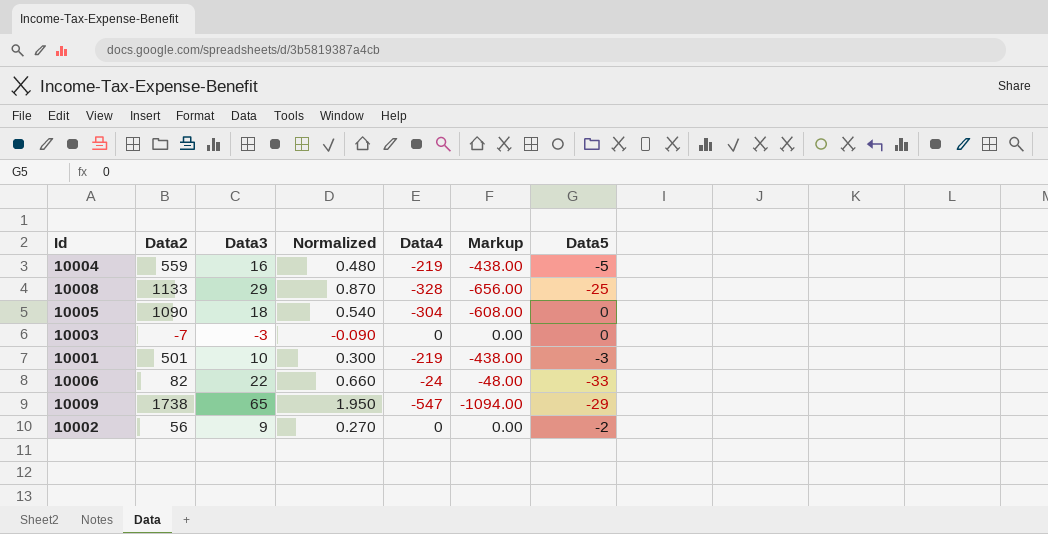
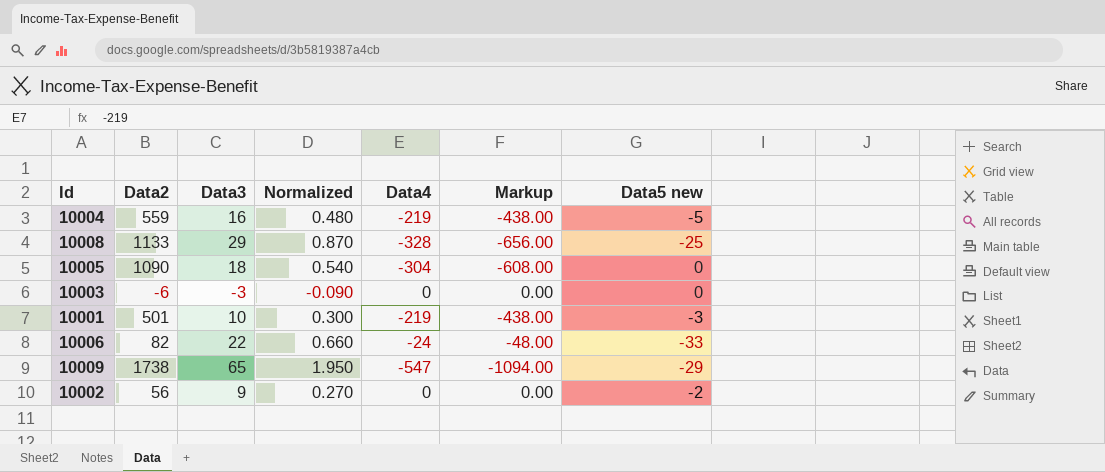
column name: Data5 -> Data5 new
10003 | Data2: -7 -> -6

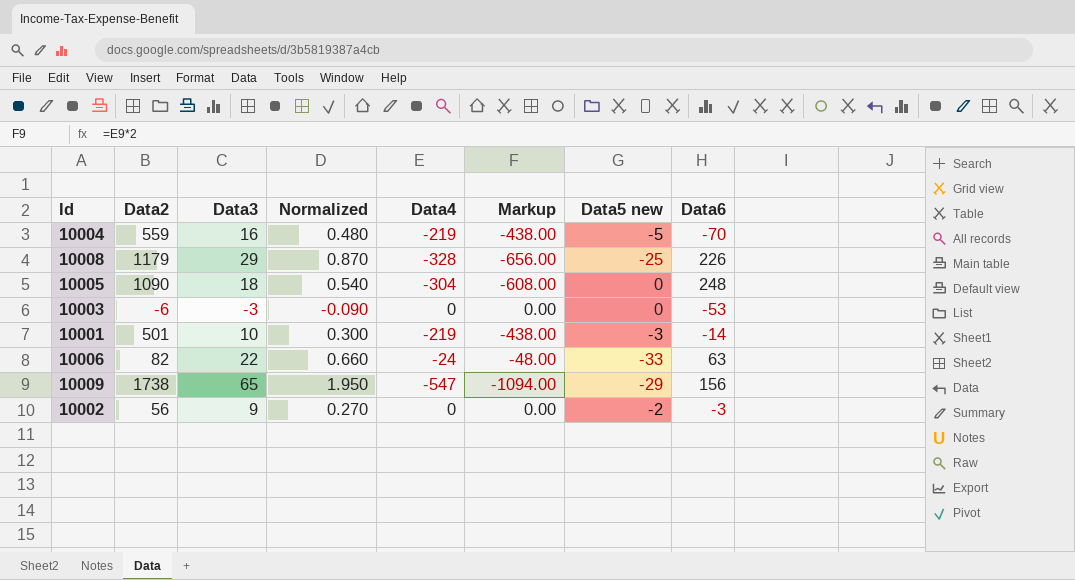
column Data6 | position: none -> 8
10008 | Data2: 1133 -> 1179

